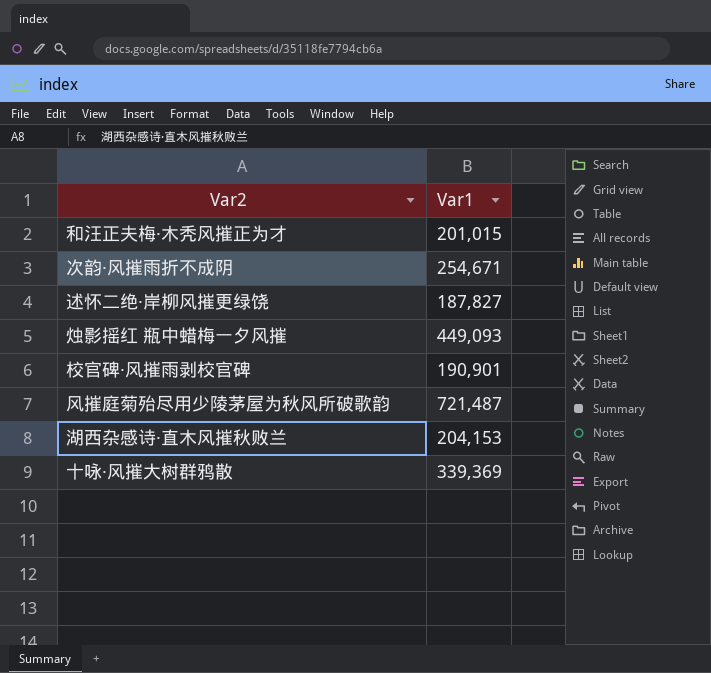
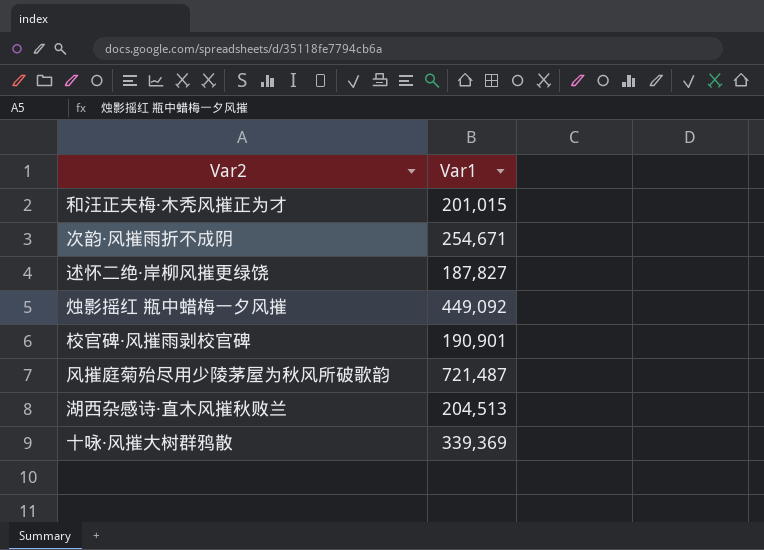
烛影摇红 瓶中蜡梅一夕风摧 | Var1: 449,093 -> 449,092
湖西杂感诗·直木风摧秋败兰 | Var1: 204,153 -> 204,513

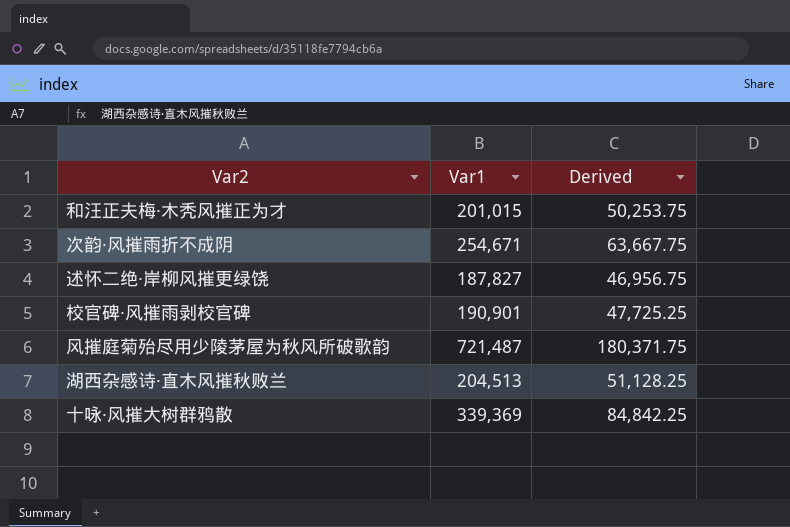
column Derived | formula: none -> [Var1] * 0.25
row 烛影摇红 瓶中蜡梅一夕风摧: 449,092 -> none

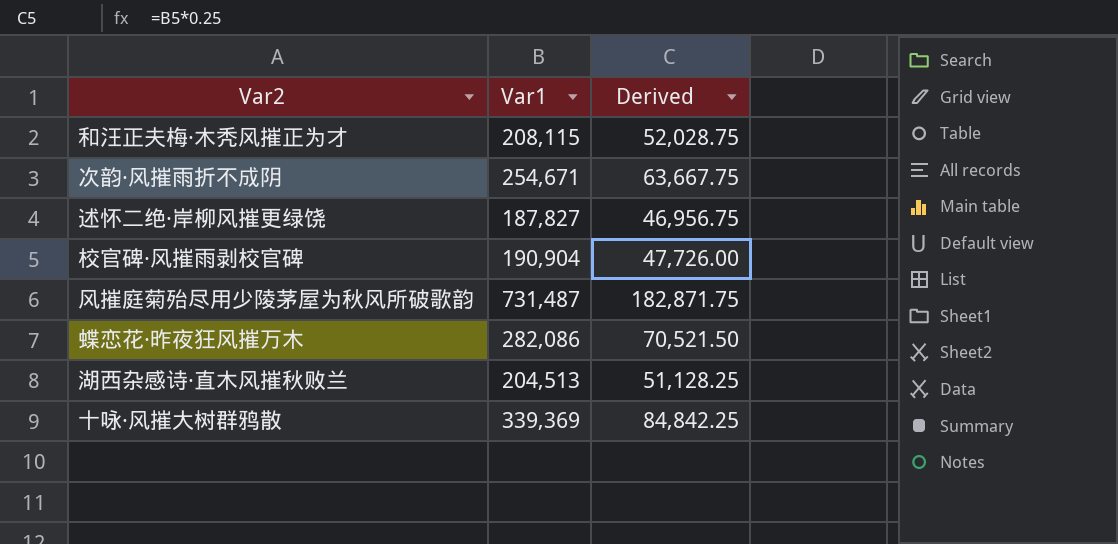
和汪正夫梅·木秃风摧正为才 | Var1: 201,015 -> 208,115
和汪正夫梅·木秃风摧正为才 | Derived: 50,253.75 -> 52,028.75
校官碑·风摧雨剥校官碑 | Var1: 190,901 -> 190,904
校官碑·风摧雨剥校官碑 | Derived: 47,725.25 -> 47,726.00
风摧庭菊殆尽用少陵茅屋为秋风所破歌韵 | Var1: 721,487 -> 731,487
风摧庭菊殆尽用少陵茅屋为秋风所破歌韵 | Derived: 180,371.75 -> 182,871.75
row 蝶恋花·昨夜狂风摧万木: none -> 282,086 | 70,521.50

